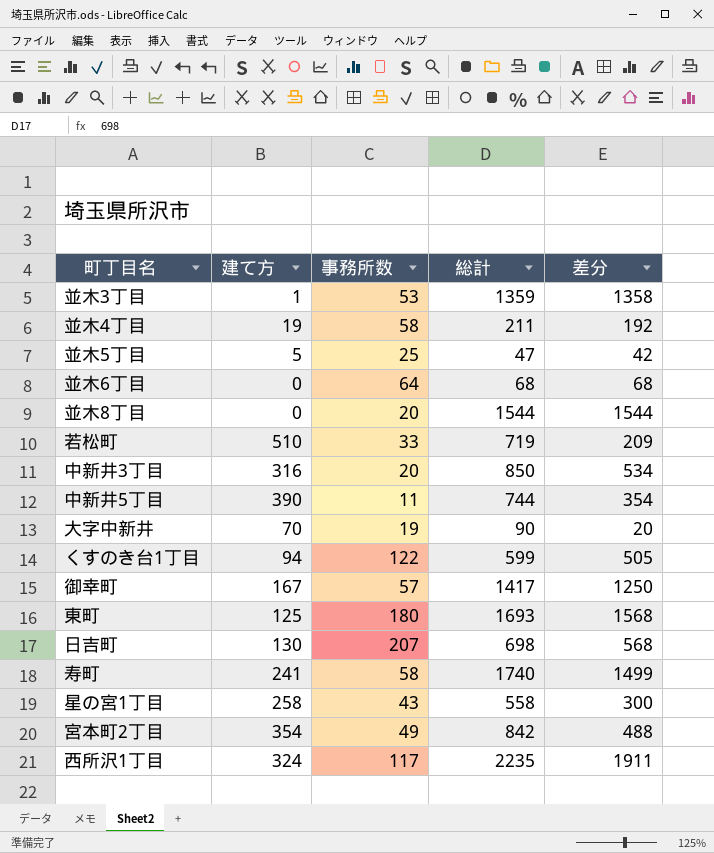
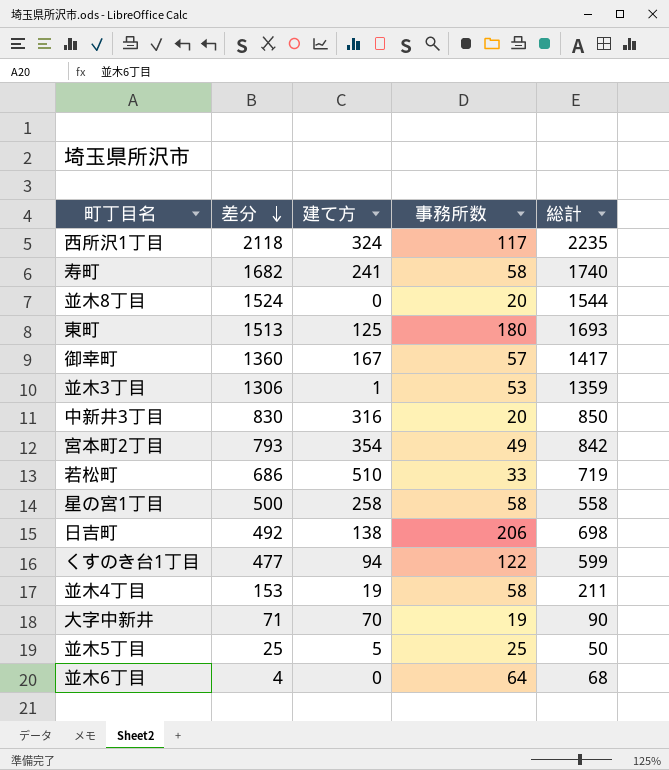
row order: none -> 差分 descending
column 差分 | formula: [総計] - [建て方] -> [総計] - [事務所数]
column 差分 | position: 5 -> 2
row 中新井5丁目: 390 | 11 | 744 | 354 -> none
星の宮1丁目 | 事務所数: 43 -> 58
日吉町 | 建て方: 130 -> 138
日吉町 | 事務所数: 207 -> 206
並木5丁目 | 総計: 47 -> 50

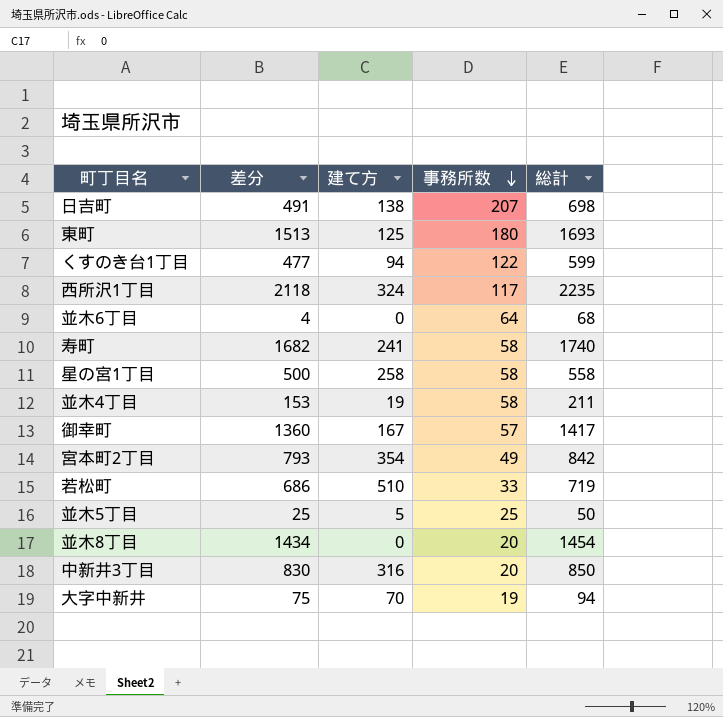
row order: 差分 descending -> 事務所数 descending
row 並木3丁目: 1306 | 1 | 53 | 1359 -> none
日吉町 | 差分: 492 -> 491
日吉町 | 事務所数: 206 -> 207
並木8丁目 | 差分: 1524 -> 1434
並木8丁目 | 総計: 1544 -> 1454
大字中新井 | 差分: 71 -> 75
大字中新井 | 総計: 90 -> 94

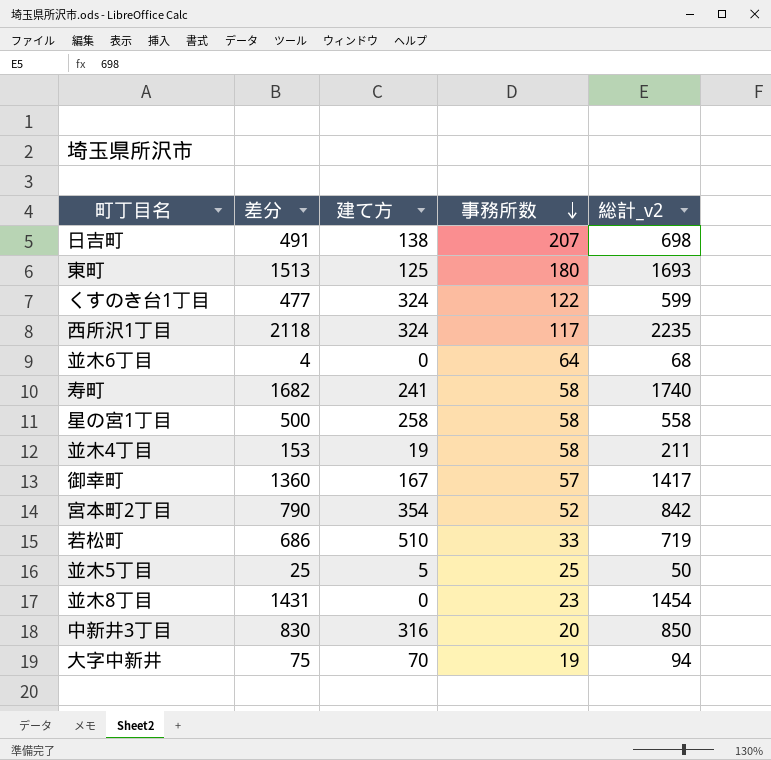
column name: 総計 -> 総計_v2
くすのき台1丁目 | 建て方: 94 -> 324
宮本町2丁目 | 差分: 793 -> 790
宮本町2丁目 | 事務所数: 49 -> 52
並木8丁目 | 差分: 1434 -> 1431
並木8丁目 | 事務所数: 20 -> 23

